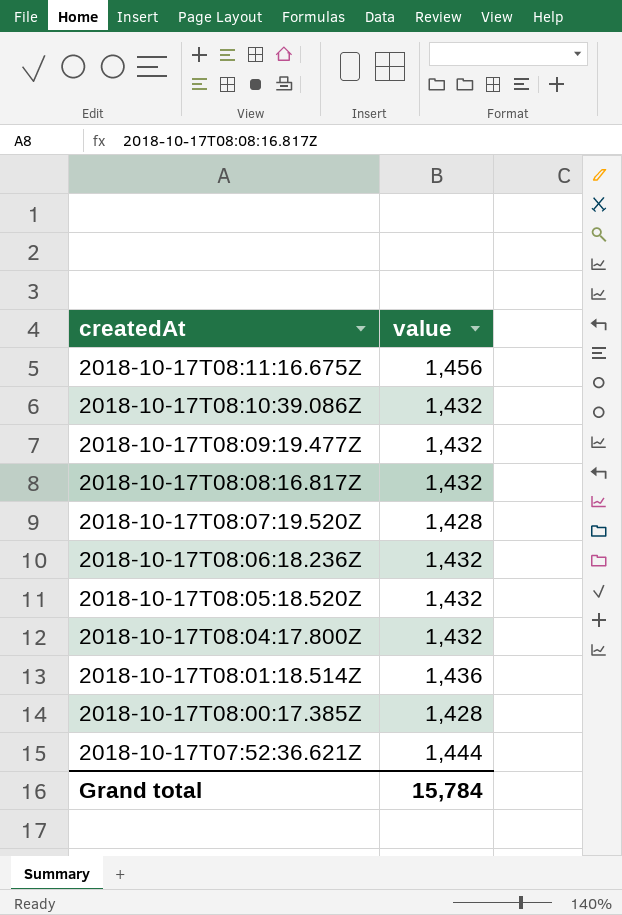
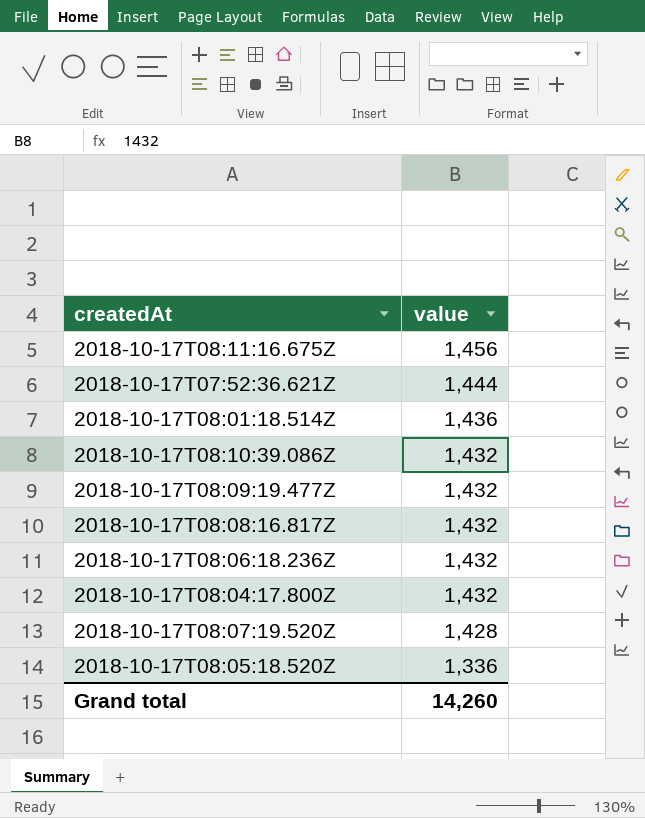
row order: createdAt descending -> value descending
row 2018-10-17T08:00:17.385Z: 1,428 -> none
2018-10-17T08:05:18.520Z | value: 1,432 -> 1,336
Grand total | value: 15,784 -> 14,260

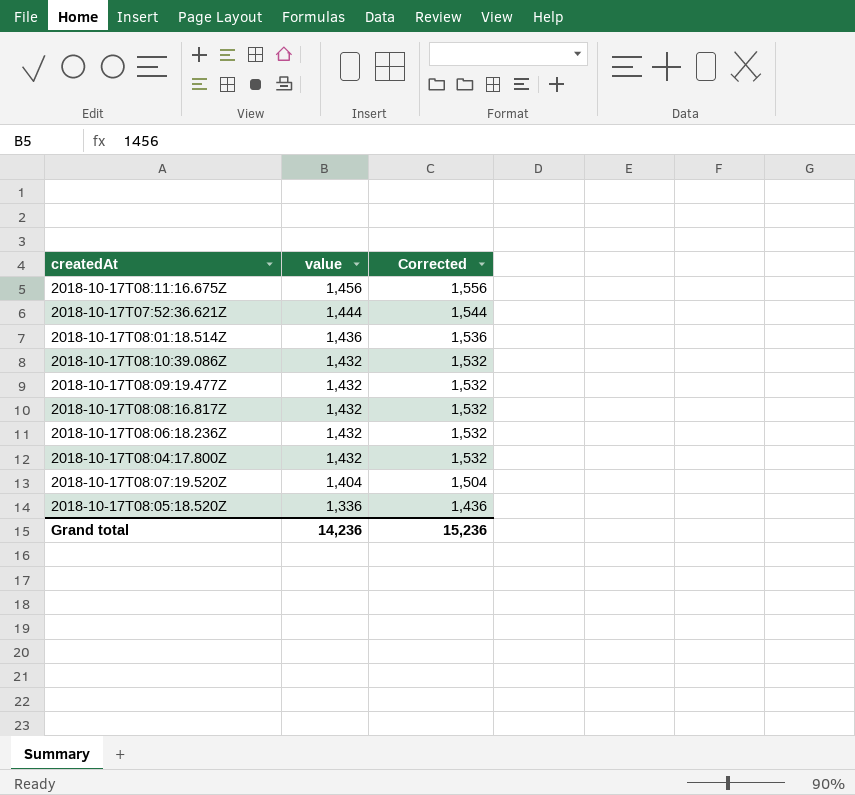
column Corrected | formula: none -> [value] + 100
2018-10-17T08:07:19.520Z | value: 1,428 -> 1,404
Grand total | value: 14,260 -> 14,236

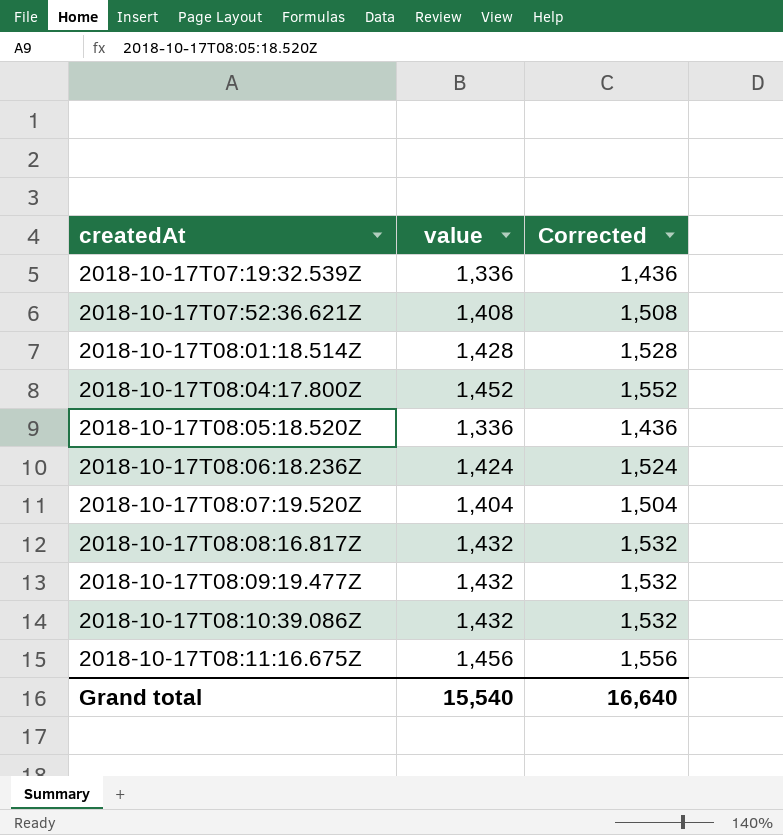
row order: value descending -> createdAt ascending
row 2018-10-17T07:19:32.539Z: none -> 1,336 | 1,436
2018-10-17T07:52:36.621Z | value: 1,444 -> 1,408
2018-10-17T07:52:36.621Z | Corrected: 1,544 -> 1,508
2018-10-17T08:01:18.514Z | value: 1,436 -> 1,428
2018-10-17T08:01:18.514Z | Corrected: 1,536 -> 1,528
2018-10-17T08:04:17.800Z | value: 1,432 -> 1,452
2018-10-17T08:04:17.800Z | Corrected: 1,532 -> 1,552
2018-10-17T08:06:18.236Z | value: 1,432 -> 1,424
2018-10-17T08:06:18.236Z | Corrected: 1,532 -> 1,524
Grand total | value: 14,236 -> 15,540
Grand total | Corrected: 15,236 -> 16,640

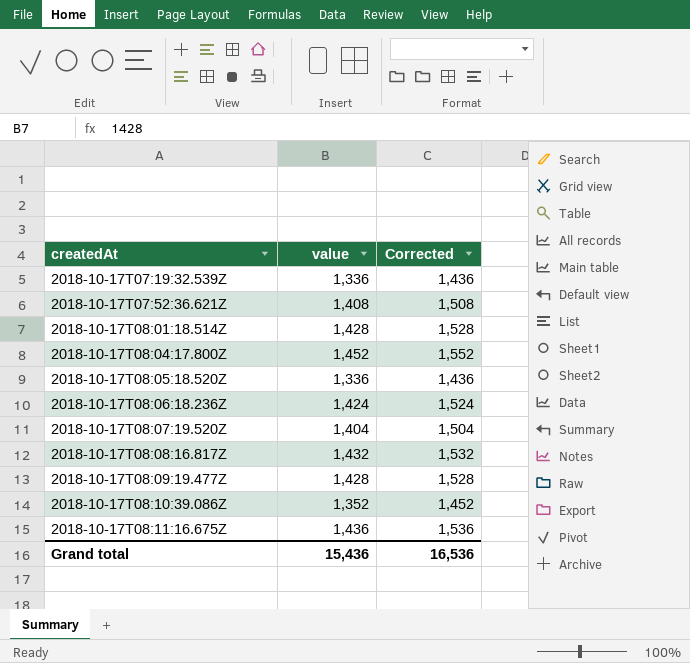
2018-10-17T08:09:19.477Z | value: 1,432 -> 1,428
2018-10-17T08:09:19.477Z | Corrected: 1,532 -> 1,528
2018-10-17T08:10:39.086Z | value: 1,432 -> 1,352
2018-10-17T08:10:39.086Z | Corrected: 1,532 -> 1,452
2018-10-17T08:11:16.675Z | value: 1,456 -> 1,436
2018-10-17T08:11:16.675Z | Corrected: 1,556 -> 1,536
Grand total | value: 15,540 -> 15,436
Grand total | Corrected: 16,640 -> 16,536

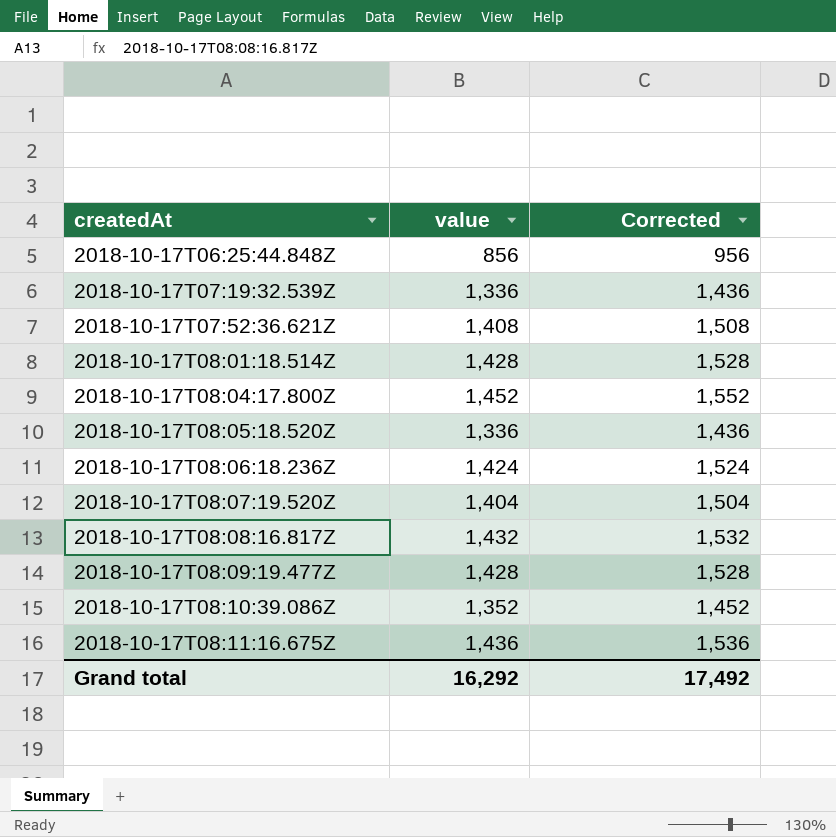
row 2018-10-17T06:25:44.848Z: none -> 856 | 956
Grand total | value: 15,436 -> 16,292
Grand total | Corrected: 16,536 -> 17,492

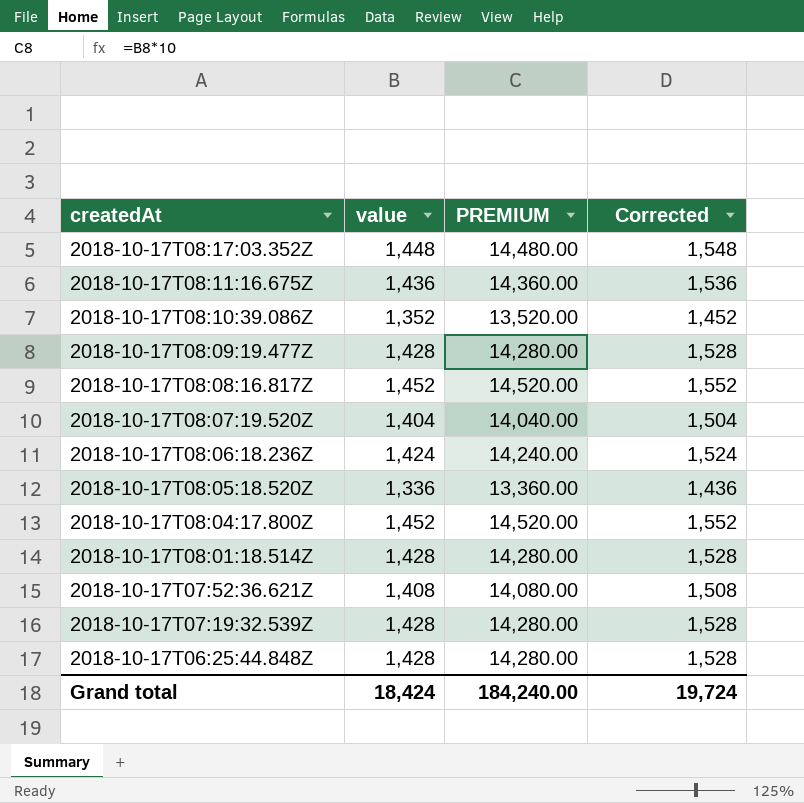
row order: createdAt ascending -> createdAt descending
column PREMIUM | formula: none -> [value] * 10
row 2018-10-17T08:17:03.352Z: none -> 1,448 | 14,480.00 | 1,548
2018-10-17T08:08:16.817Z | value: 1,432 -> 1,452
2018-10-17T08:08:16.817Z | Corrected: 1,532 -> 1,552
2018-10-17T07:19:32.539Z | value: 1,336 -> 1,428
2018-10-17T07:19:32.539Z | Corrected: 1,436 -> 1,528
2018-10-17T06:25:44.848Z | value: 856 -> 1,428
2018-10-17T06:25:44.848Z | Corrected: 956 -> 1,528
Grand total | value: 16,292 -> 18,424
Grand total | Corrected: 17,492 -> 19,724

